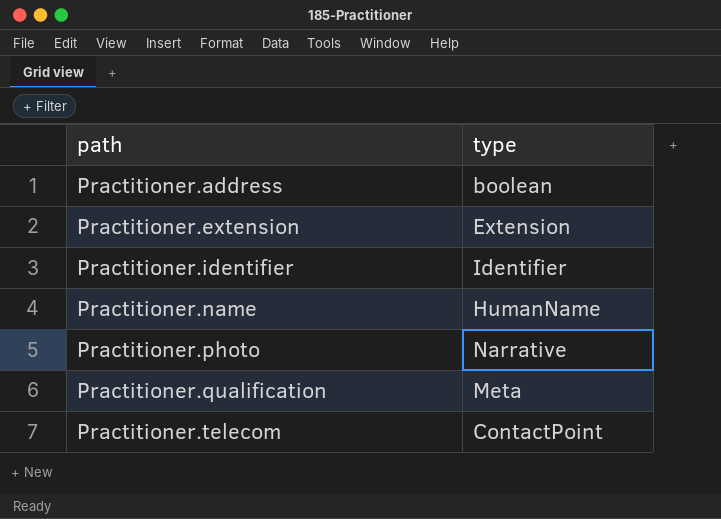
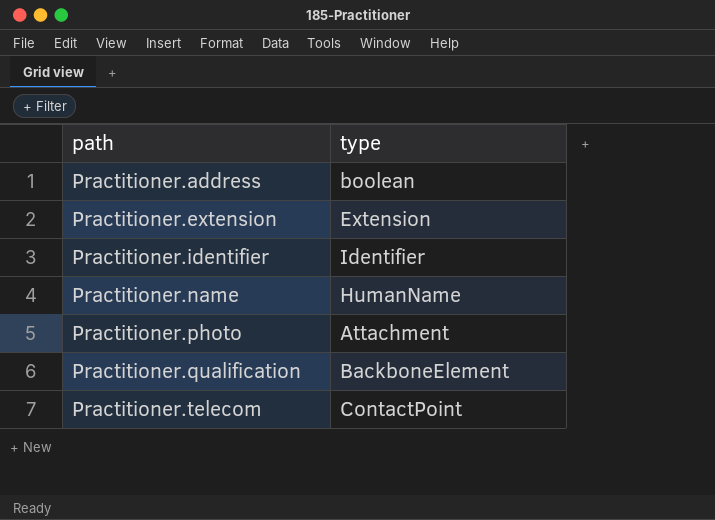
Practitioner.photo | type: Narrative -> Attachment
Practitioner.qualification | type: Meta -> BackboneElement

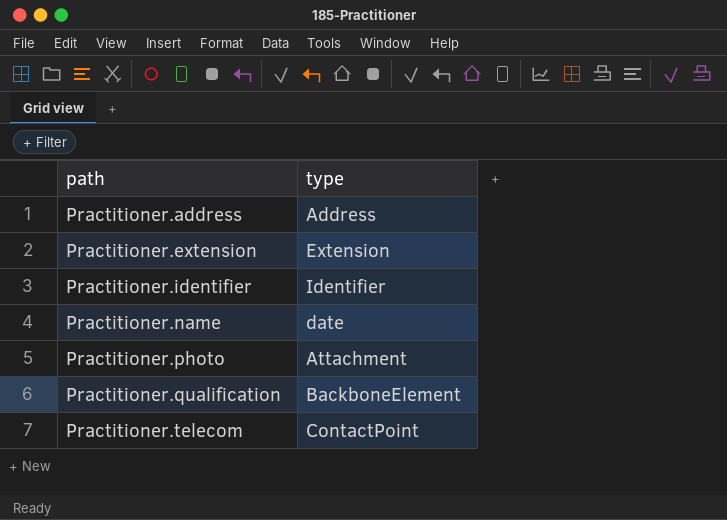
Practitioner.address | type: boolean -> Address
Practitioner.name | type: HumanName -> date

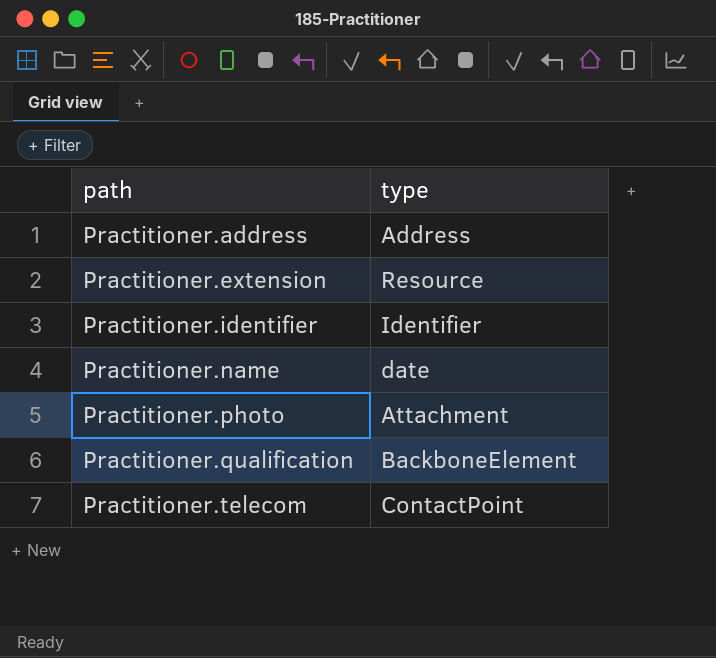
Practitioner.extension | type: Extension -> Resource

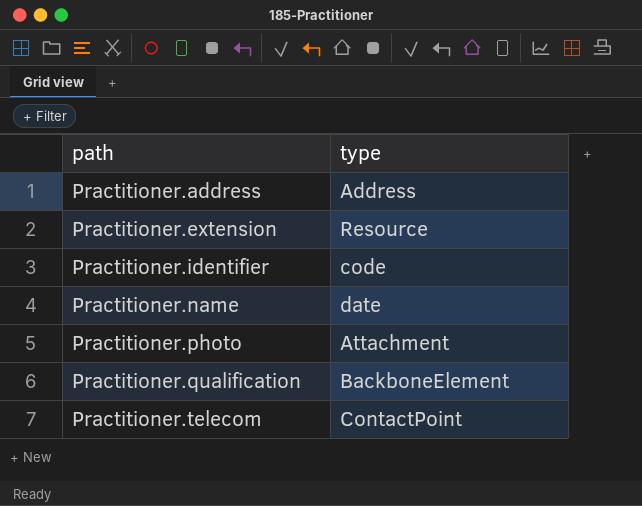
Practitioner.identifier | type: Identifier -> code

